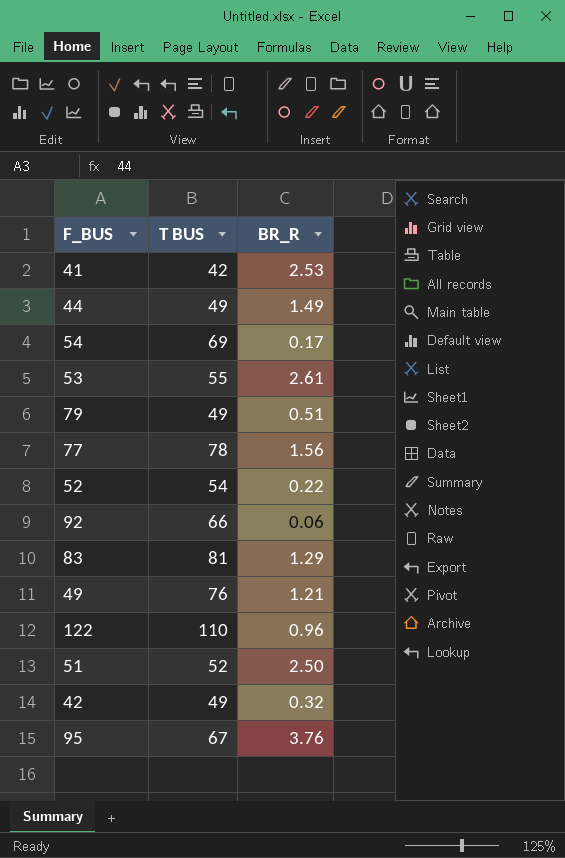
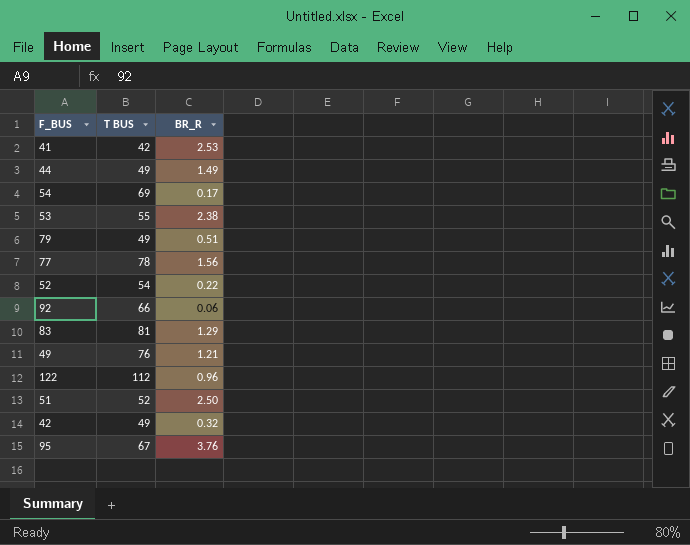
53 | BR_R: 2.61 -> 2.38
122 | T BUS: 110 -> 112

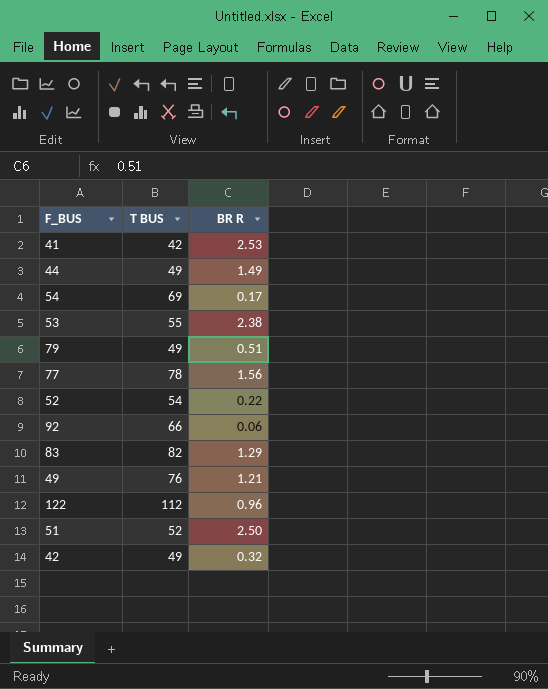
column name: BR_R -> BR R
row 95: 67 | 3.76 -> none
83 | T BUS: 81 -> 82

